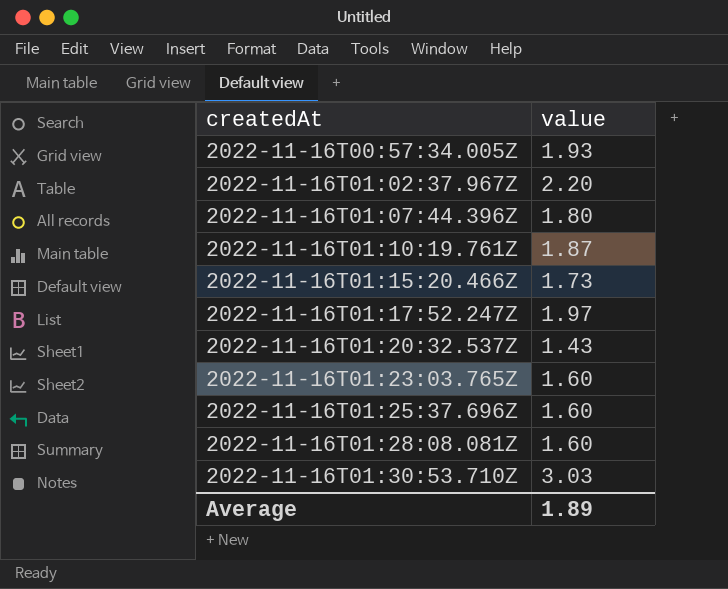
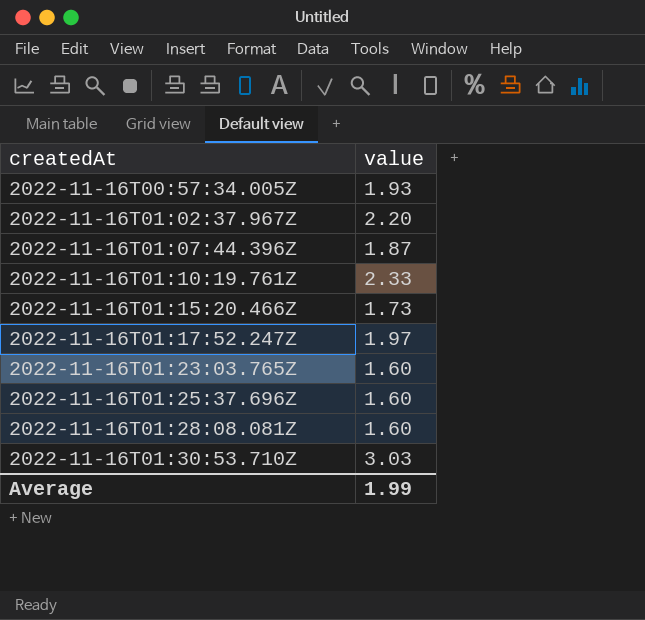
row 2022-11-16T01:20:32.537Z: 1.43 -> none
2022-11-16T01:07:44.396Z | value: 1.80 -> 1.87
2022-11-16T01:10:19.761Z | value: 1.87 -> 2.33
Average | value: 1.89 -> 1.99

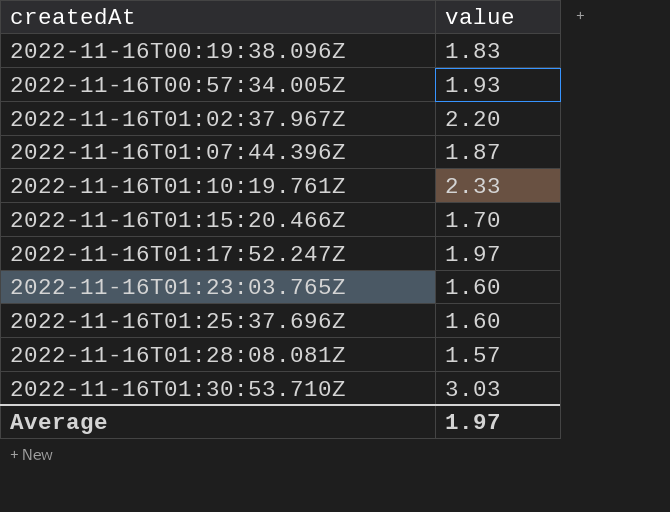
row 2022-11-16T00:19:38.096Z: none -> 1.83
2022-11-16T01:15:20.466Z | value: 1.73 -> 1.70
2022-11-16T01:28:08.081Z | value: 1.60 -> 1.57
Average | value: 1.99 -> 1.97

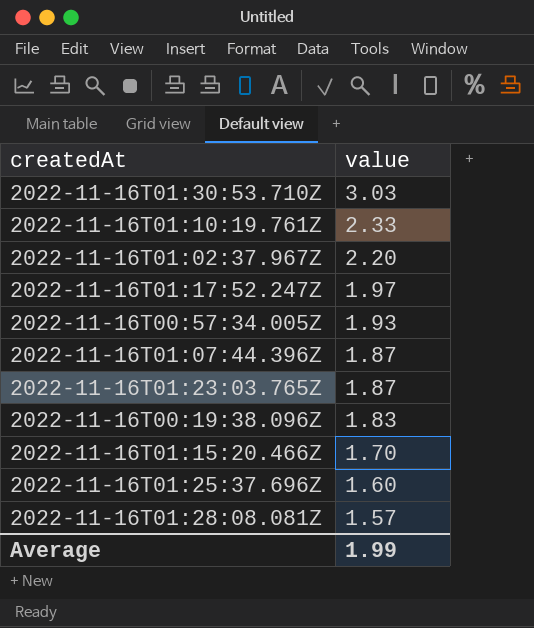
row order: createdAt ascending -> value descending
2022-11-16T01:23:03.765Z | value: 1.60 -> 1.87
Average | value: 1.97 -> 1.99

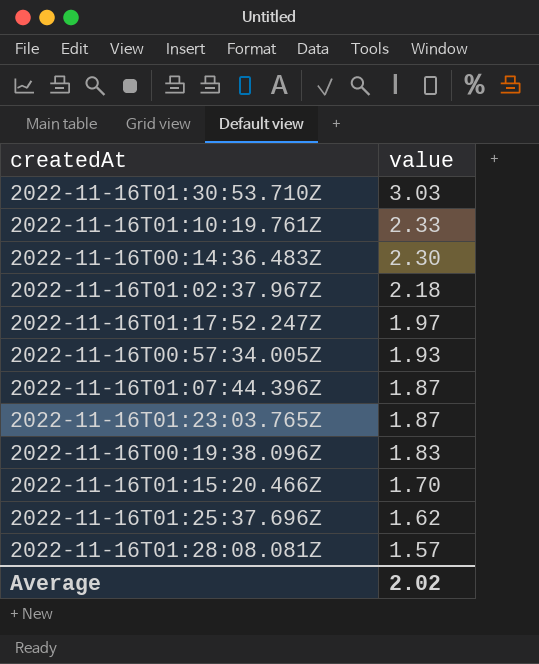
row 2022-11-16T00:14:36.483Z: none -> 2.30
2022-11-16T01:02:37.967Z | value: 2.20 -> 2.18
2022-11-16T01:25:37.696Z | value: 1.60 -> 1.62
Average | value: 1.99 -> 2.02

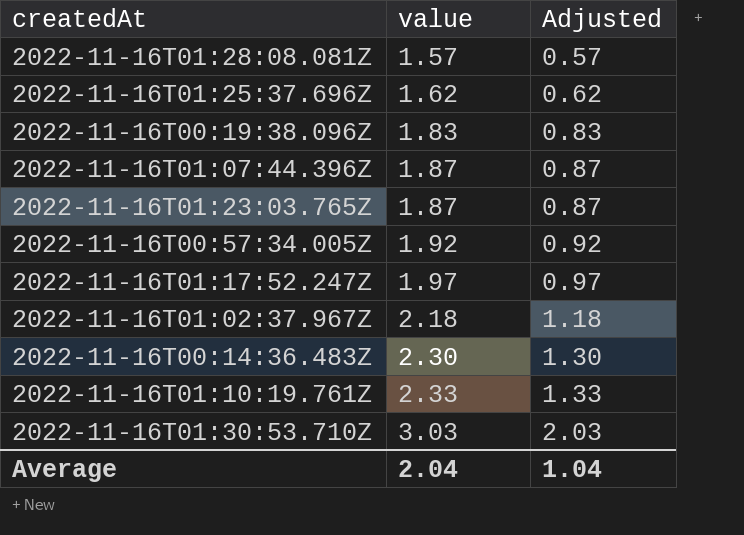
row order: value descending -> value ascending
column Adjusted | formula: none -> [value] - 1
row 2022-11-16T01:15:20.466Z: 1.70 -> none
2022-11-16T00:57:34.005Z | value: 1.93 -> 1.92
Average | value: 2.02 -> 2.04

